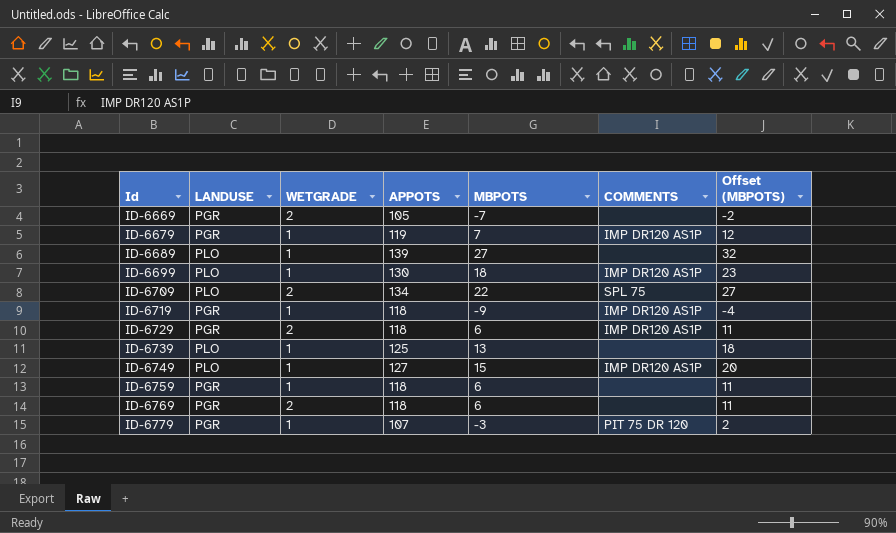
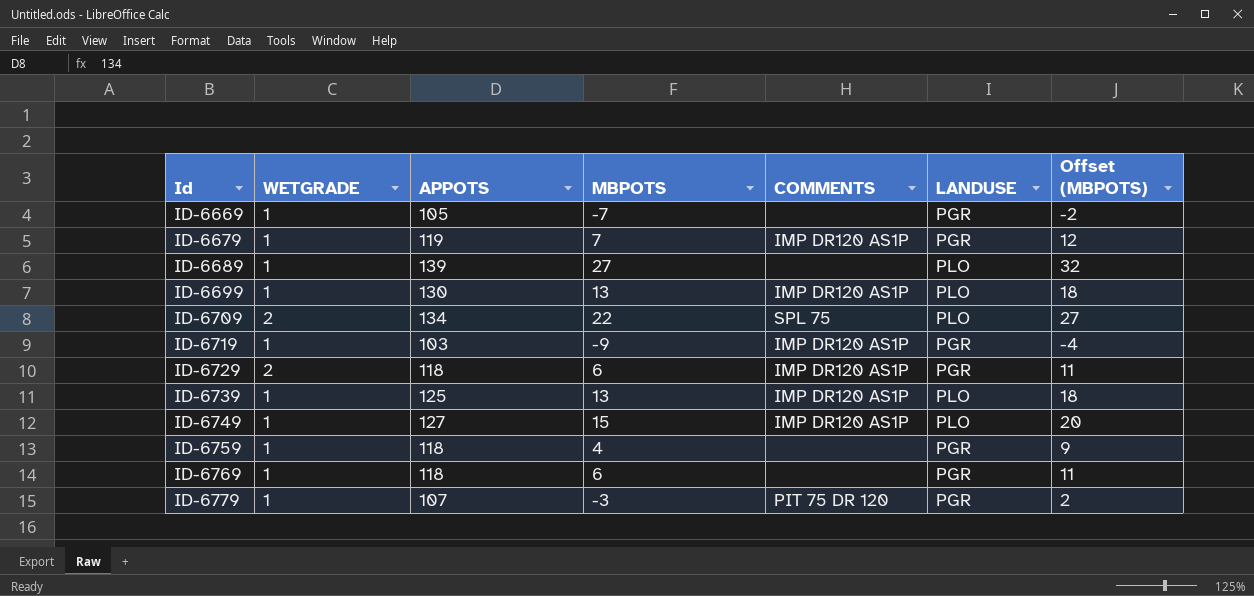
column LANDUSE | position: 2 -> 6
ID-6669 | WETGRADE: 2 -> 1
ID-6699 | MBPOTS: 18 -> 13
ID-6699 | Offset (MBPOTS): 23 -> 18
ID-6719 | APPOTS: 118 -> 103
ID-6739 | COMMENTS: none -> IMP DR120 AS1P
ID-6759 | MBPOTS: 6 -> 4
ID-6759 | Offset (MBPOTS): 11 -> 9
ID-6769 | WETGRADE: 2 -> 1

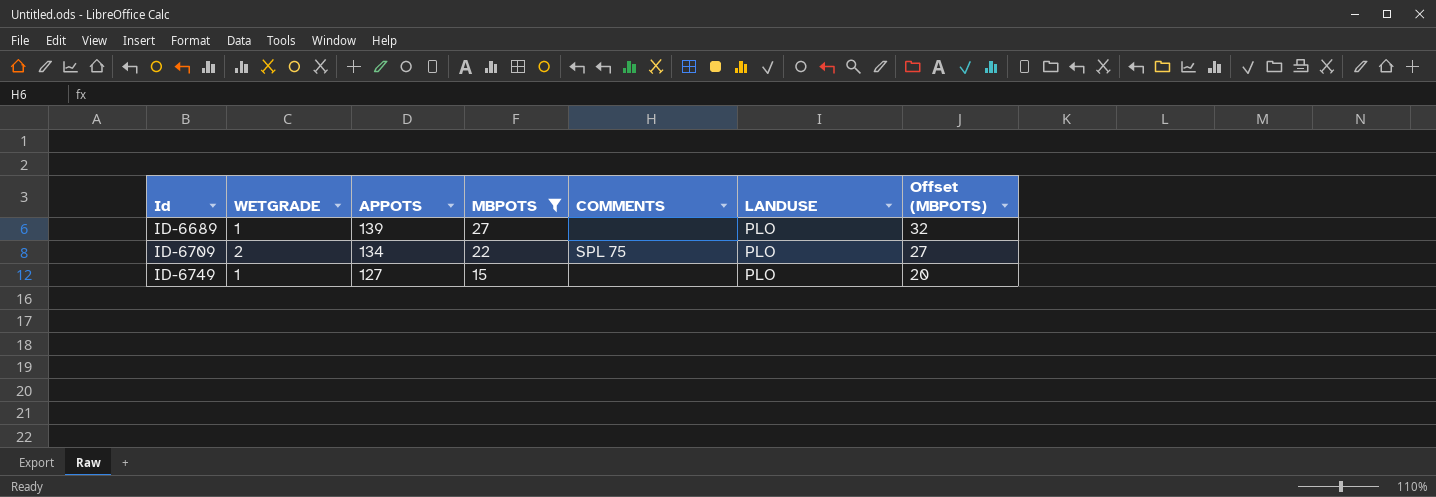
filter: none -> MBPOTS >= 15
ID-6749 | COMMENTS: IMP DR120 AS1P -> none

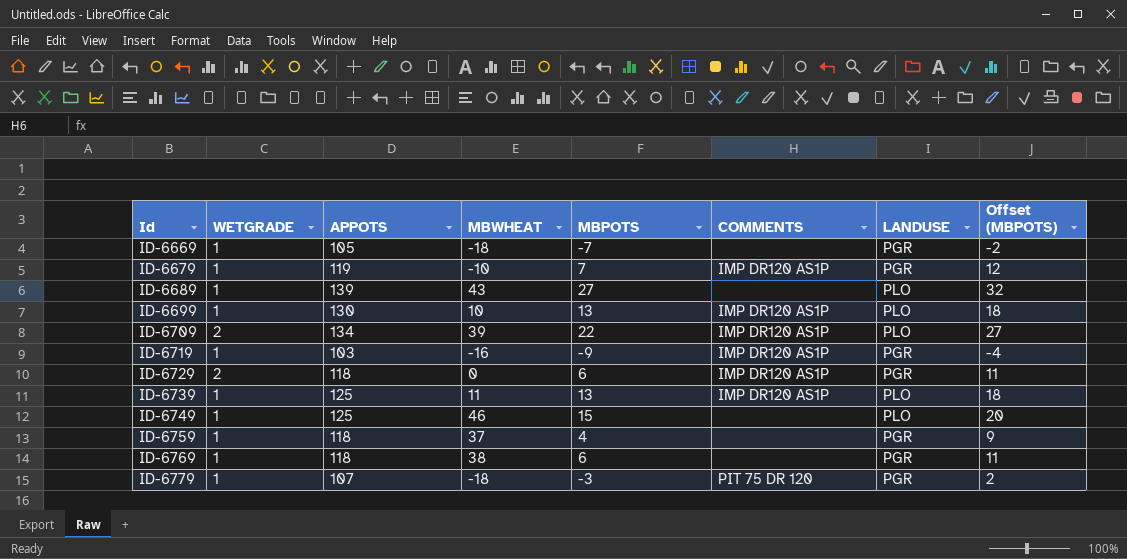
filter: MBPOTS >= 15 -> none
column MBWHEAT | position: none -> 4
ID-6709 | COMMENTS: SPL 75 -> IMP DR120 AS1P
ID-6749 | APPOTS: 127 -> 125

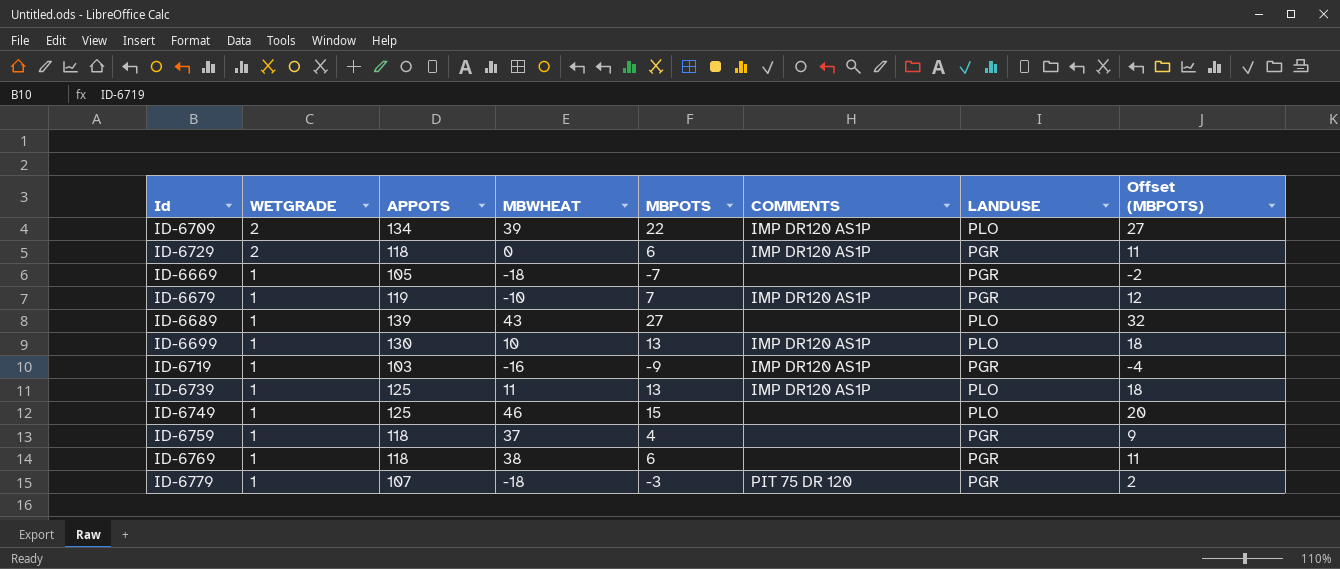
row order: Id ascending -> WETGRADE descending

